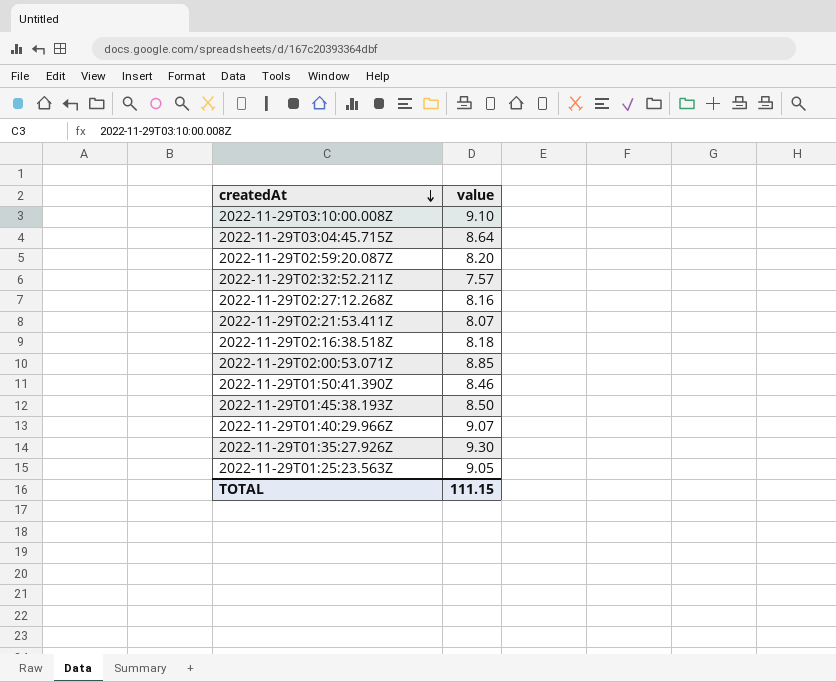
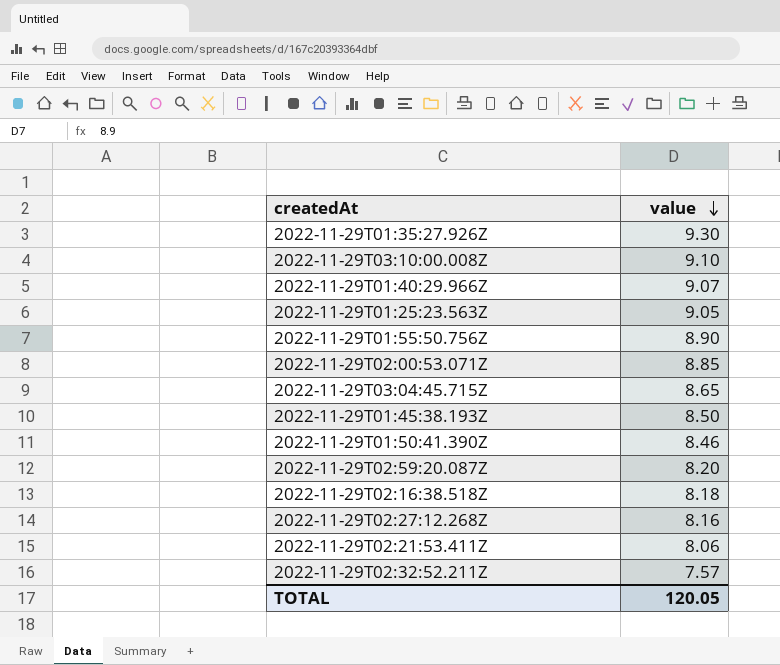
row order: createdAt descending -> value descending
row 2022-11-29T01:55:50.756Z: none -> 8.90
2022-11-29T03:04:45.715Z | value: 8.64 -> 8.65
2022-11-29T02:21:53.411Z | value: 8.07 -> 8.06
TOTAL | value: 111.15 -> 120.05

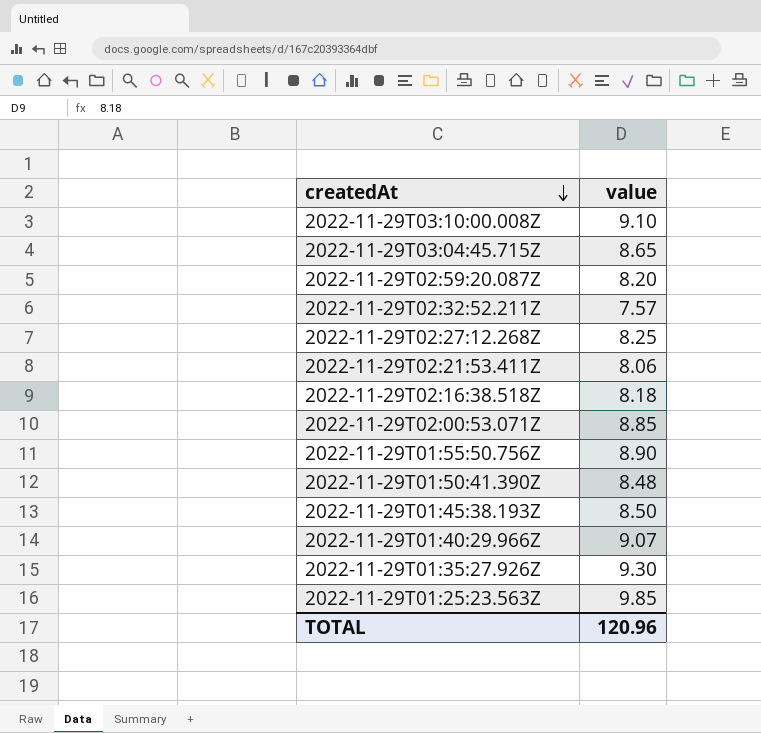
row order: value descending -> createdAt descending
2022-11-29T02:27:12.268Z | value: 8.16 -> 8.25
2022-11-29T01:50:41.390Z | value: 8.46 -> 8.48
2022-11-29T01:25:23.563Z | value: 9.05 -> 9.85
TOTAL | value: 120.05 -> 120.96

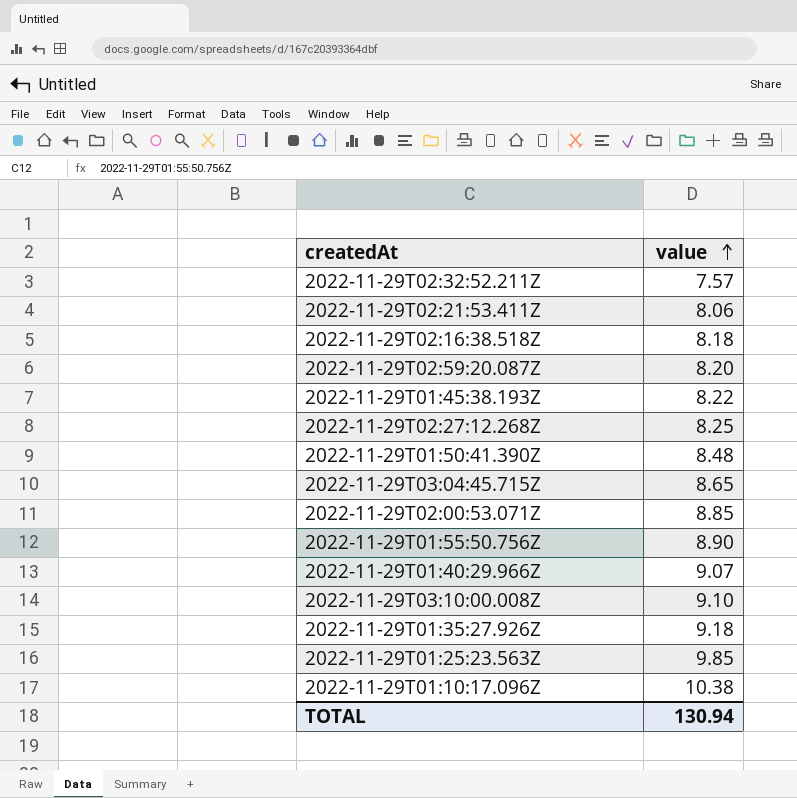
row order: createdAt descending -> value ascending
2022-11-29T01:45:38.193Z | value: 8.50 -> 8.22
2022-11-29T01:35:27.926Z | value: 9.30 -> 9.18
row 2022-11-29T01:10:17.096Z: none -> 10.38
TOTAL | value: 120.96 -> 130.94

